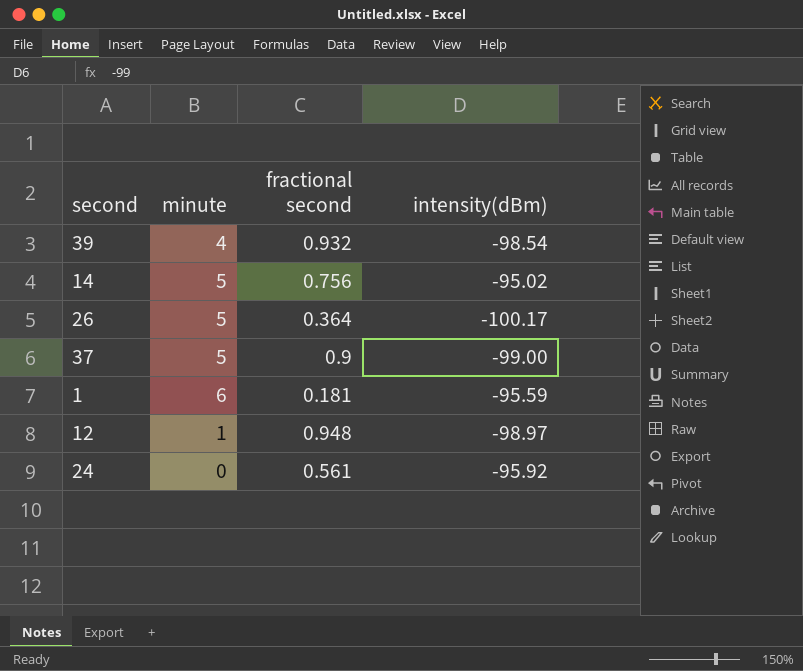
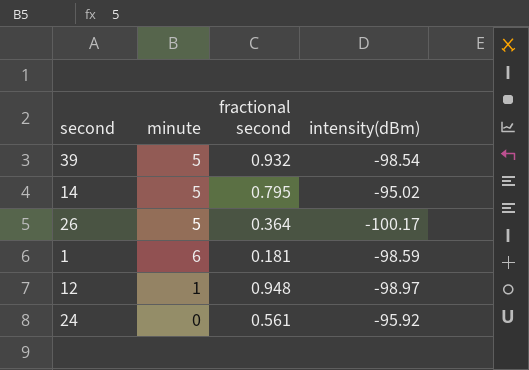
row 37: 5 | 0.9 | -99.00 -> none
39 | minute: 4 -> 5
14 | fractional second: 0.756 -> 0.795
1 | intensity(dBm): -95.59 -> -98.59

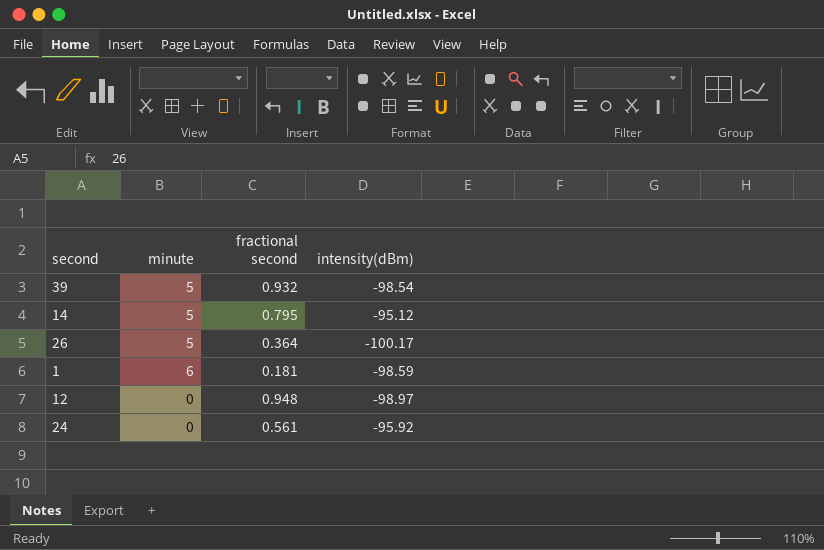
14 | intensity(dBm): -95.02 -> -95.12
12 | minute: 1 -> 0

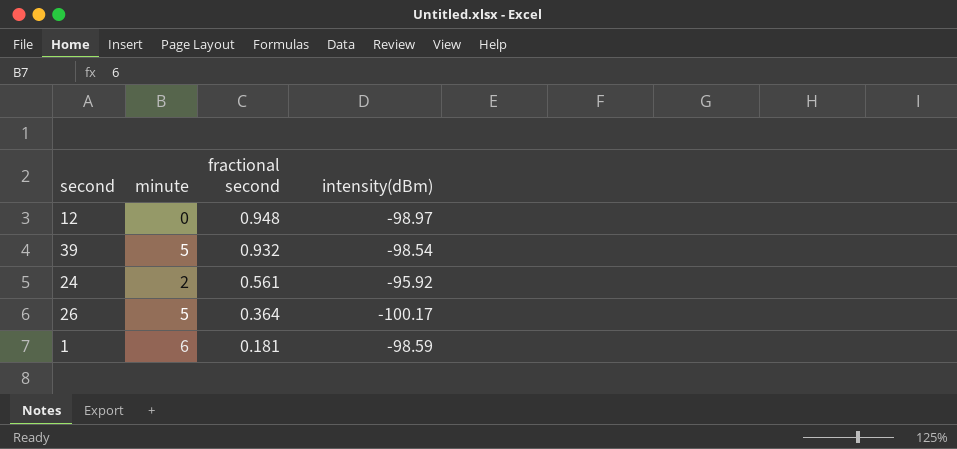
row order: none -> fractional second descending
row 14: 5 | 0.795 | -95.12 -> none
24 | minute: 0 -> 2

